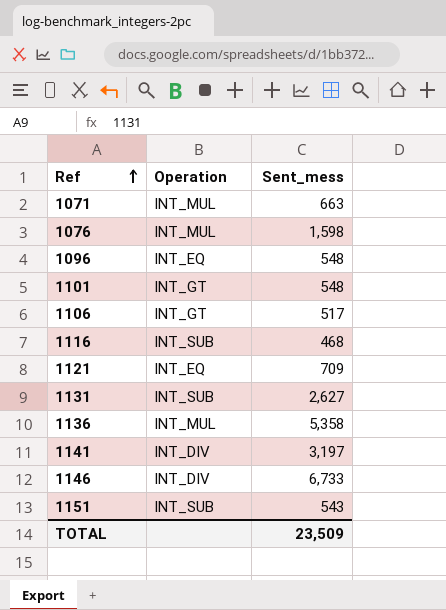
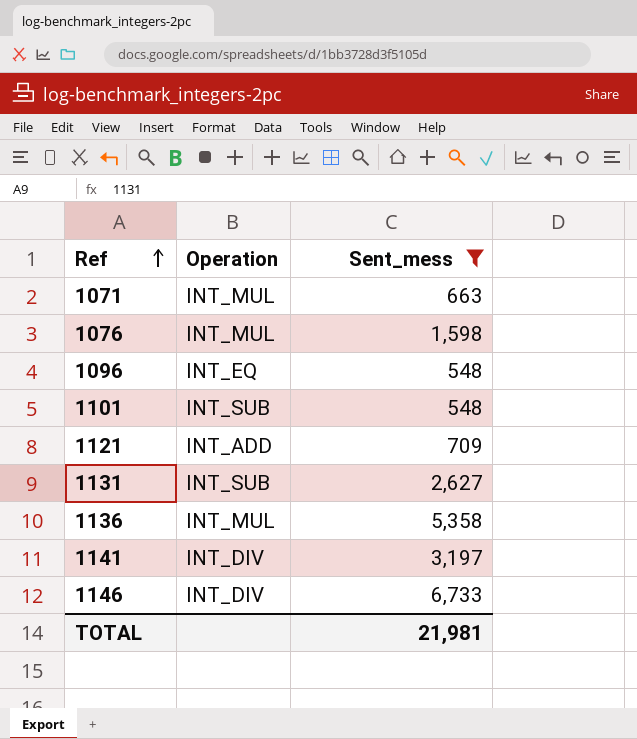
filter: none -> Sent_mess >= 548
1101 | Operation: INT_GT -> INT_SUB
1121 | Operation: INT_EQ -> INT_ADD
TOTAL | Sent_mess: 23,509 -> 21,981

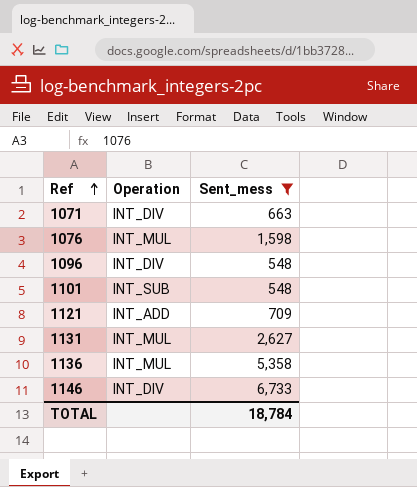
row 1141: INT_DIV | 3,197 -> none
1071 | Operation: INT_MUL -> INT_DIV
1096 | Operation: INT_EQ -> INT_DIV
1131 | Operation: INT_SUB -> INT_MUL
TOTAL | Sent_mess: 21,981 -> 18,784

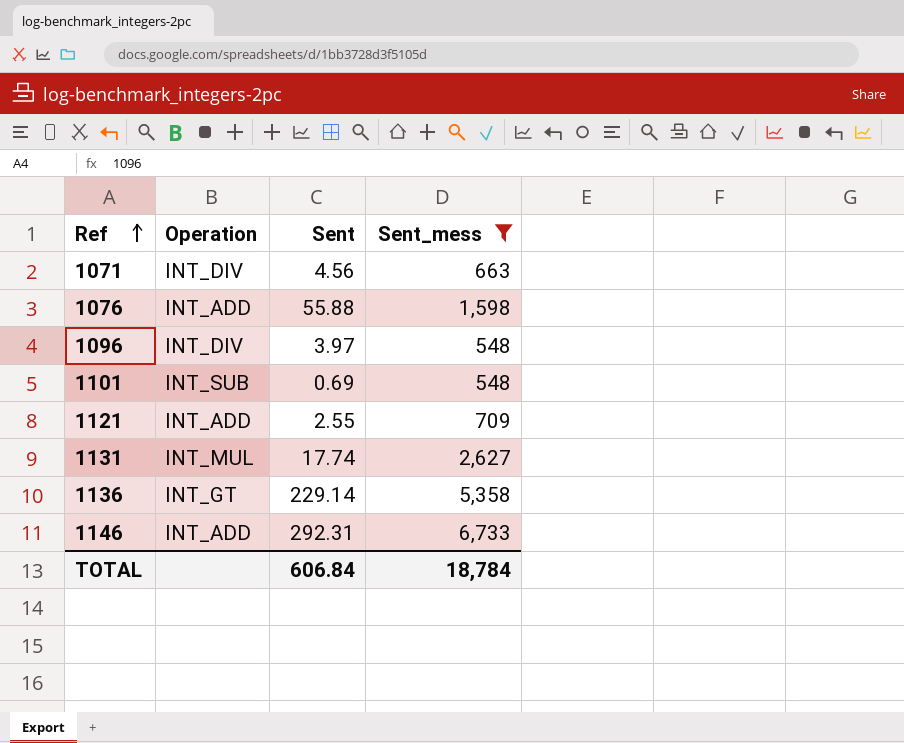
column Sent | position: none -> 3
1076 | Operation: INT_MUL -> INT_ADD
1136 | Operation: INT_MUL -> INT_GT
1146 | Operation: INT_DIV -> INT_ADD

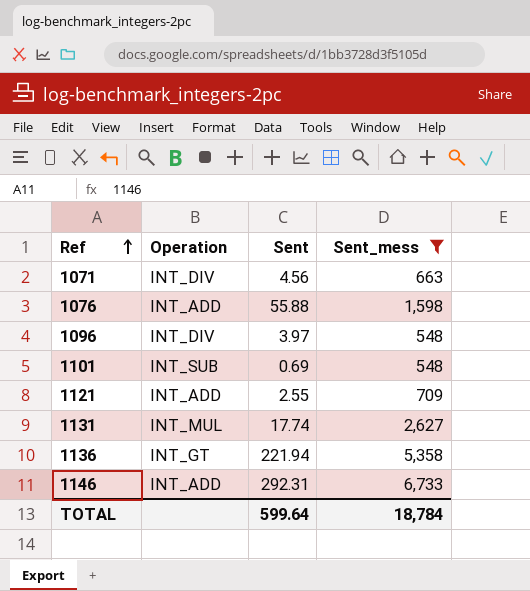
1136 | Sent: 229.14 -> 221.94
TOTAL | Sent: 606.84 -> 599.64

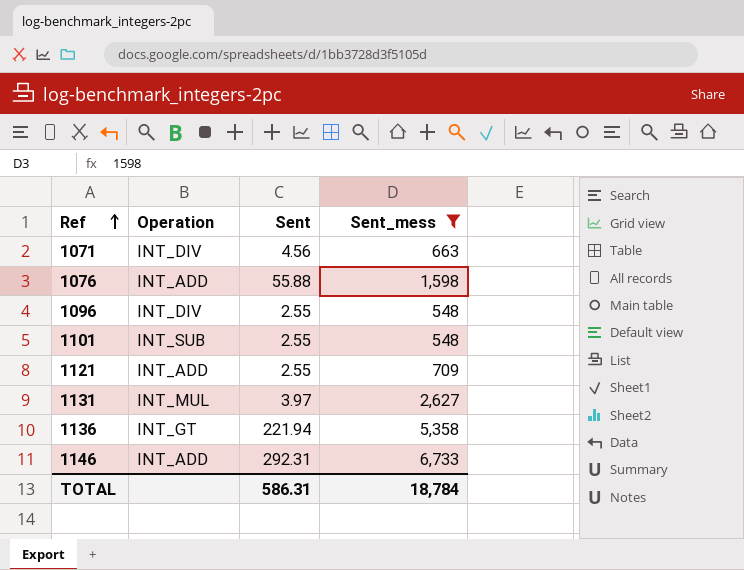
1096 | Sent: 3.97 -> 2.55
1101 | Sent: 0.69 -> 2.55
1131 | Sent: 17.74 -> 3.97
TOTAL | Sent: 599.64 -> 586.31

